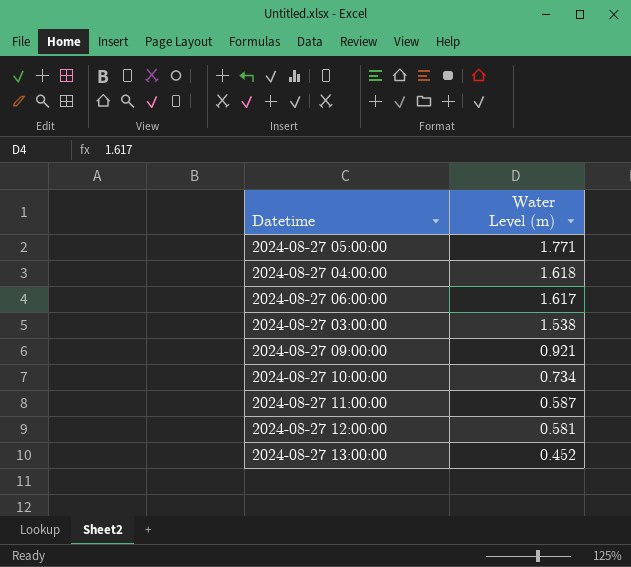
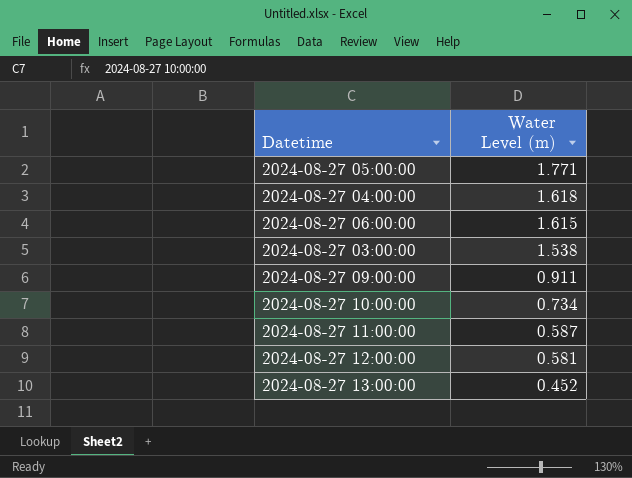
2024-08-27 06:00:00 | Water Level (m): 1.617 -> 1.615
2024-08-27 09:00:00 | Water Level (m): 0.921 -> 0.911

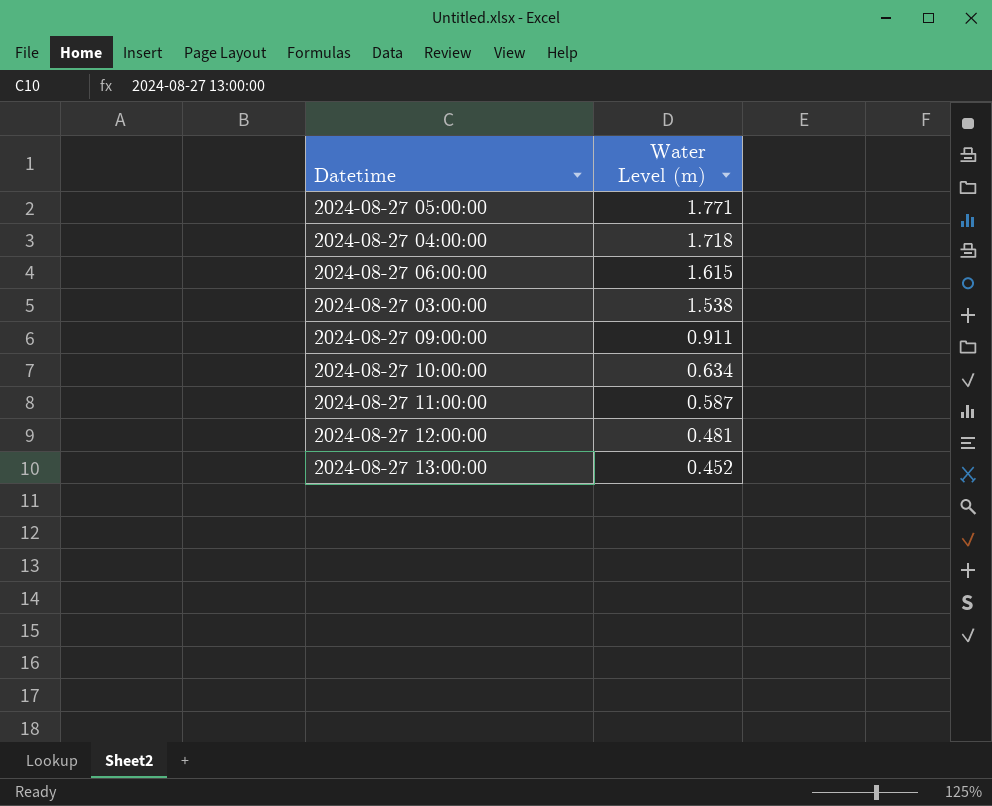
2024-08-27 04:00:00 | Water Level (m): 1.618 -> 1.718
2024-08-27 10:00:00 | Water Level (m): 0.734 -> 0.634
2024-08-27 12:00:00 | Water Level (m): 0.581 -> 0.481

